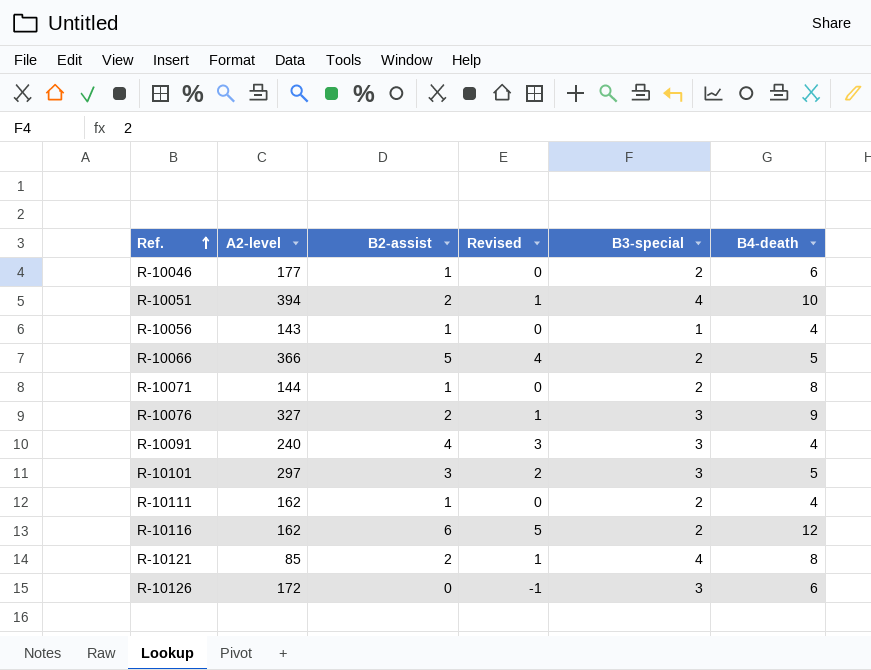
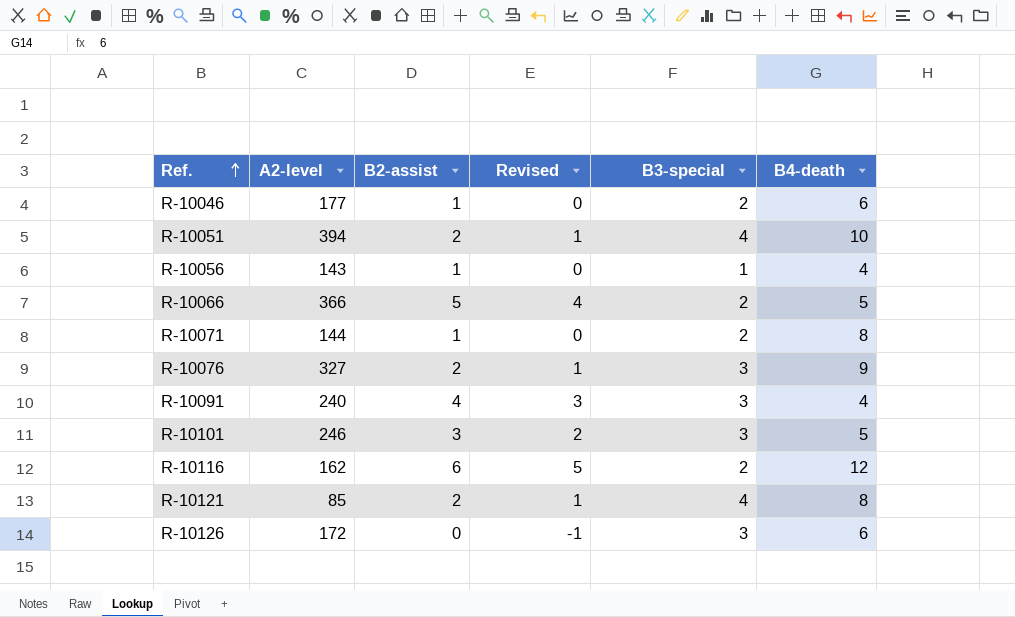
row R-10111: 162 | 1 | 0 | 2 | 4 -> none
R-10101 | A2-level: 297 -> 246

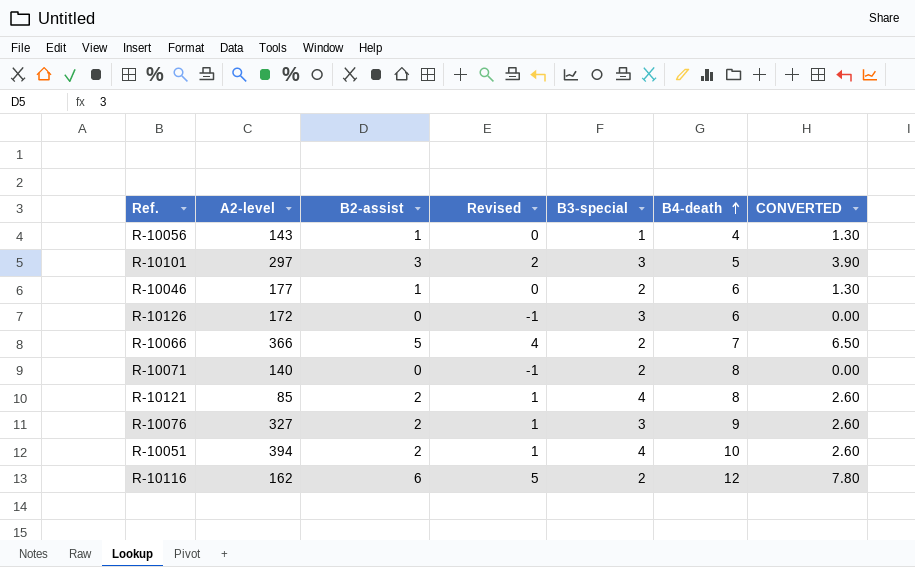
row order: Ref. ascending -> B4-death ascending
column CONVERTED | formula: none -> [B2-assist] * 1.3
row R-10091: 240 | 4 | 3 | 3 | 4 -> none
R-10101 | A2-level: 246 -> 297
R-10066 | B4-death: 5 -> 7
R-10071 | A2-level: 144 -> 140
R-10071 | B2-assist: 1 -> 0
R-10071 | Revised: 0 -> -1

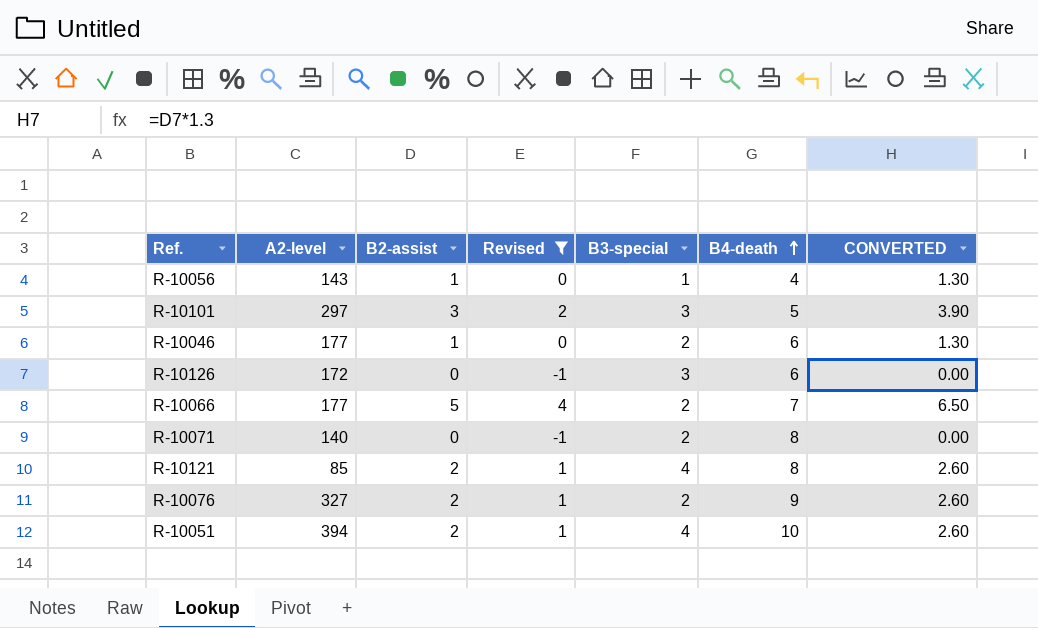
filter: none -> Revised != 5
R-10066 | A2-level: 366 -> 177
R-10076 | B3-special: 3 -> 2

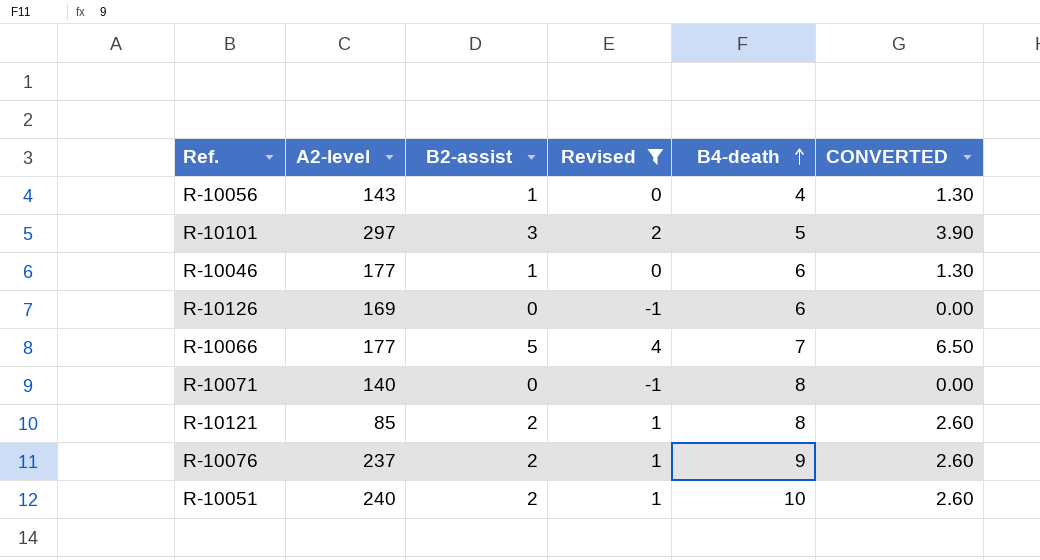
column B3-special | position: 5 -> none
R-10126 | A2-level: 172 -> 169
R-10076 | A2-level: 327 -> 237
R-10051 | A2-level: 394 -> 240

